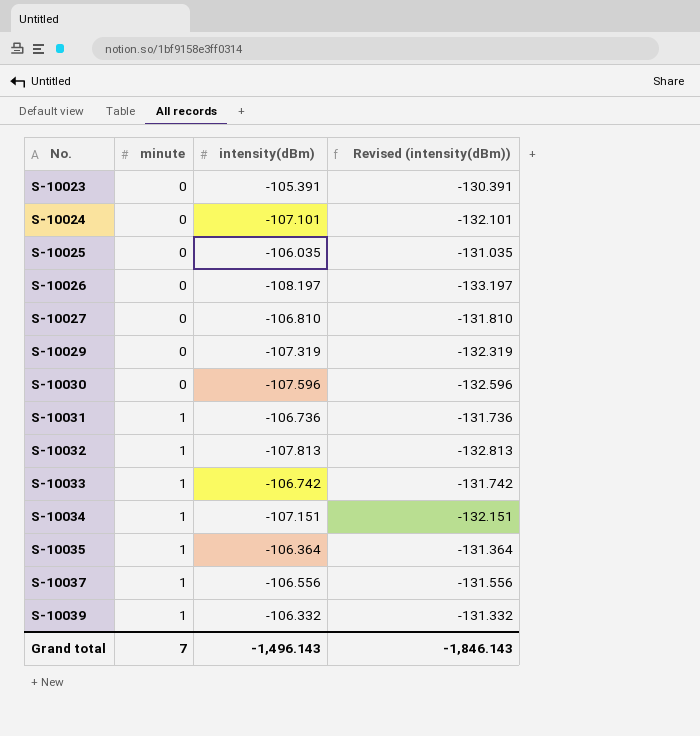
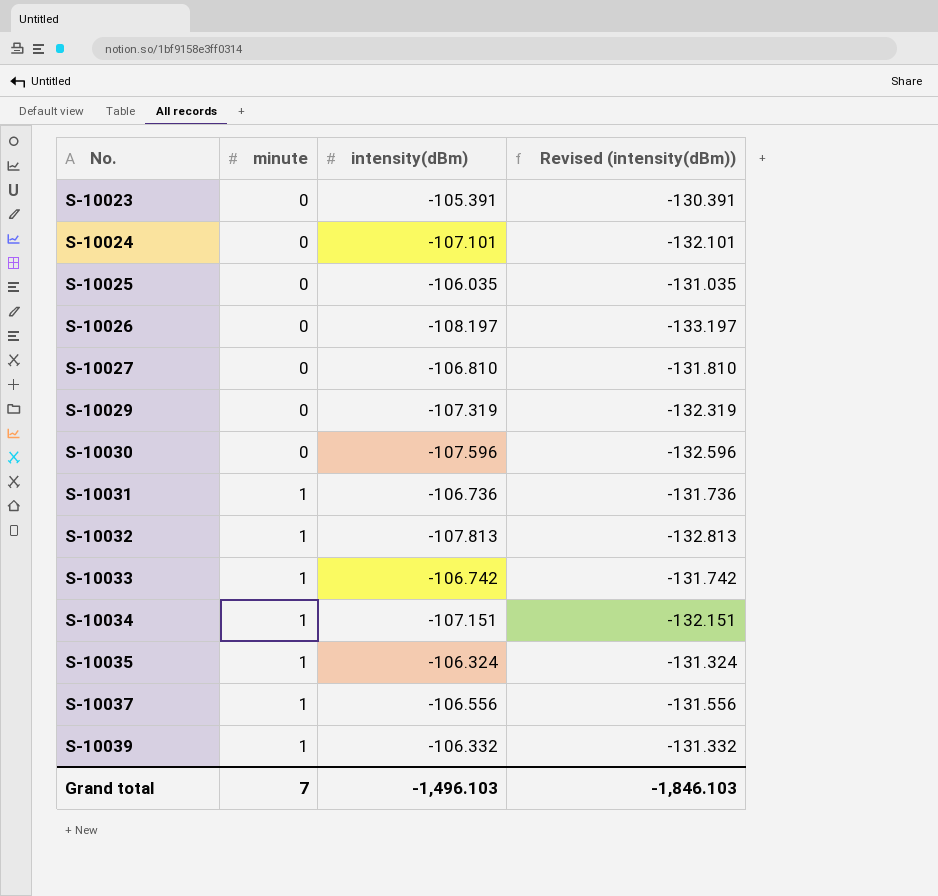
S-10035 | intensity(dBm): -106.364 -> -106.324
S-10035 | Revised (intensity(dBm)): -131.364 -> -131.324
Grand total | intensity(dBm): -1,496.143 -> -1,496.103
Grand total | Revised (intensity(dBm)): -1,846.143 -> -1,846.103

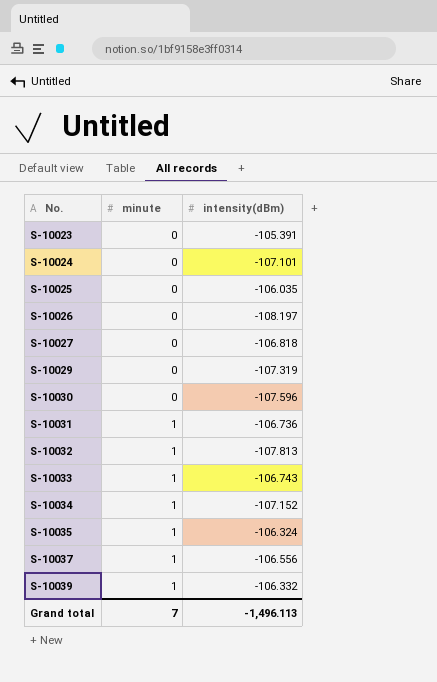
column Revised (intensity(dBm)) | formula: [intensity(dBm)] - 25 -> none
S-10027 | intensity(dBm): -106.810 -> -106.818
S-10033 | intensity(dBm): -106.742 -> -106.743
S-10034 | intensity(dBm): -107.151 -> -107.152
Grand total | intensity(dBm): -1,496.103 -> -1,496.113

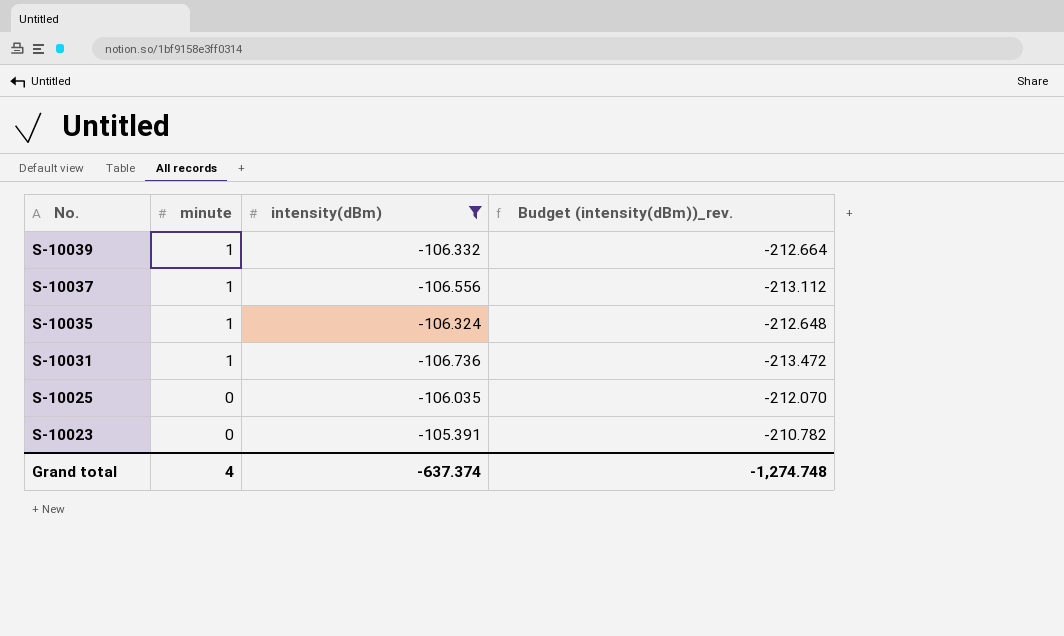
filter: none -> intensity(dBm) >= -106.736
row order: No. ascending -> No. descending
column Budget (intensity(dBm))_rev. | formula: none -> [intensity(dBm)] * 2
Grand total | minute: 7 -> 4
Grand total | intensity(dBm): -1,496.113 -> -637.374

